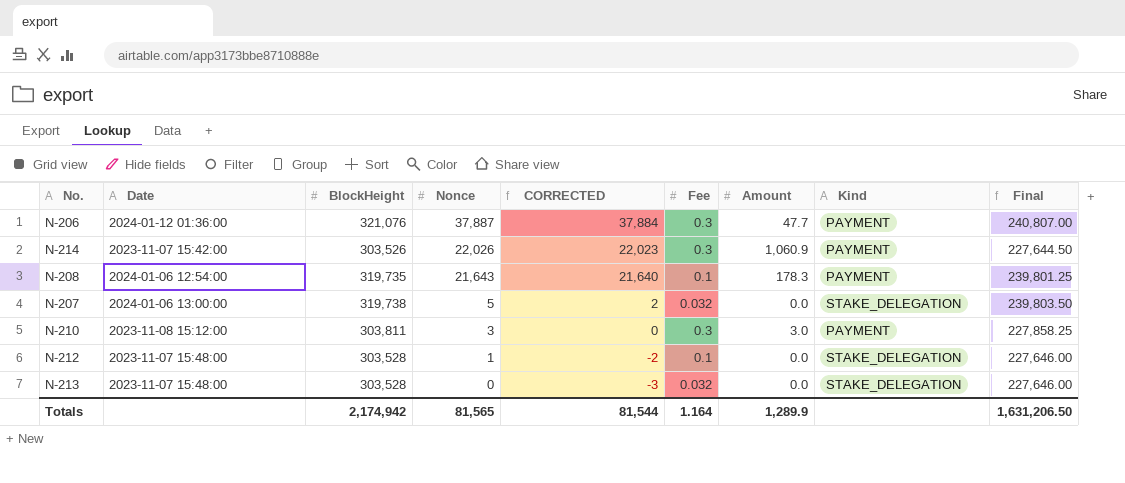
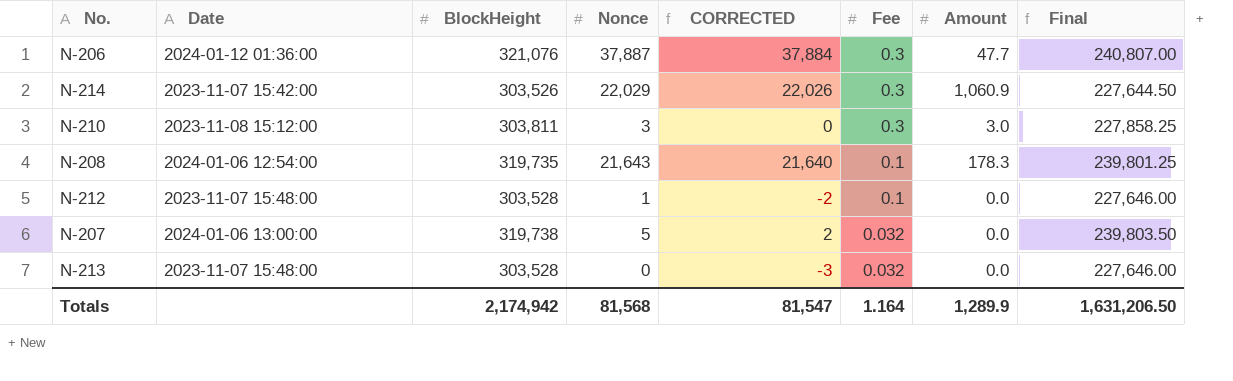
row order: Nonce descending -> Fee descending
column Kind | position: 8 -> none
N-214 | Nonce: 22,026 -> 22,029
N-214 | CORRECTED: 22,023 -> 22,026
Totals | Nonce: 81,565 -> 81,568
Totals | CORRECTED: 81,544 -> 81,547

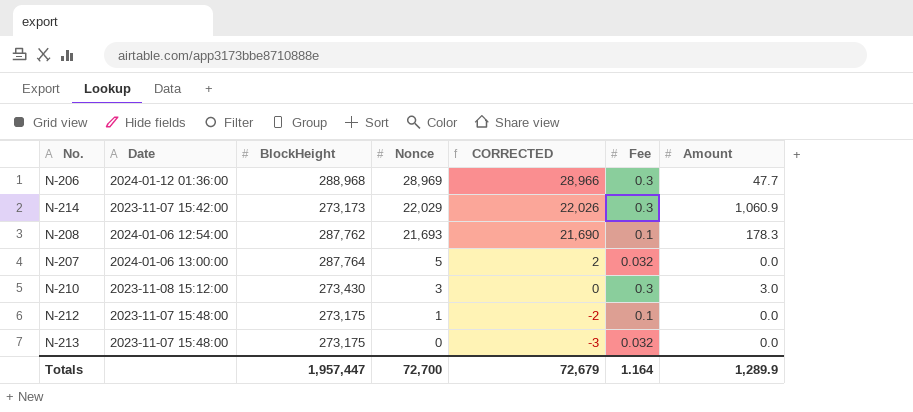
row order: Fee descending -> Nonce descending
column Final | formula: [BlockHeight] * 0.75 -> none
N-206 | BlockHeight: 321,076 -> 288,968
N-206 | Nonce: 37,887 -> 28,969
N-206 | CORRECTED: 37,884 -> 28,966
N-214 | BlockHeight: 303,526 -> 273,173
N-208 | BlockHeight: 319,735 -> 287,762
N-208 | Nonce: 21,643 -> 21,693
N-208 | CORRECTED: 21,640 -> 21,690
N-207 | BlockHeight: 319,738 -> 287,764
N-210 | BlockHeight: 303,811 -> 273,430
N-212 | BlockHeight: 303,528 -> 273,175
N-213 | BlockHeight: 303,528 -> 273,175
Totals | BlockHeight: 2,174,942 -> 1,957,447
Totals | Nonce: 81,568 -> 72,700
Totals | CORRECTED: 81,547 -> 72,679

